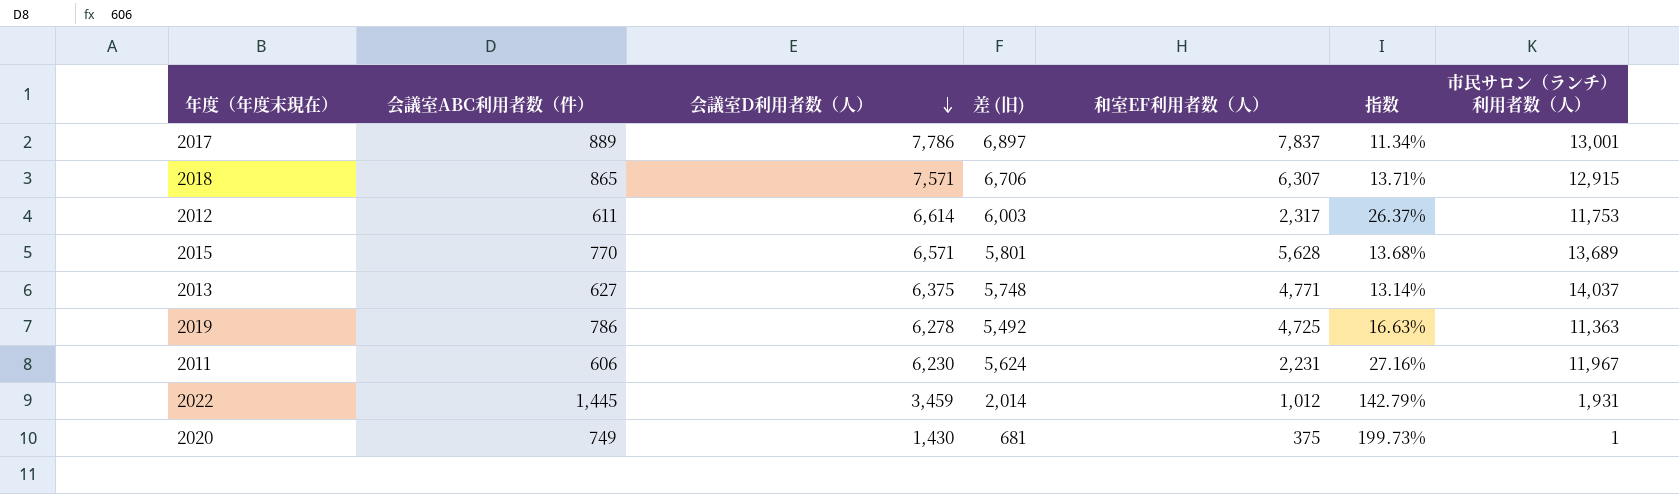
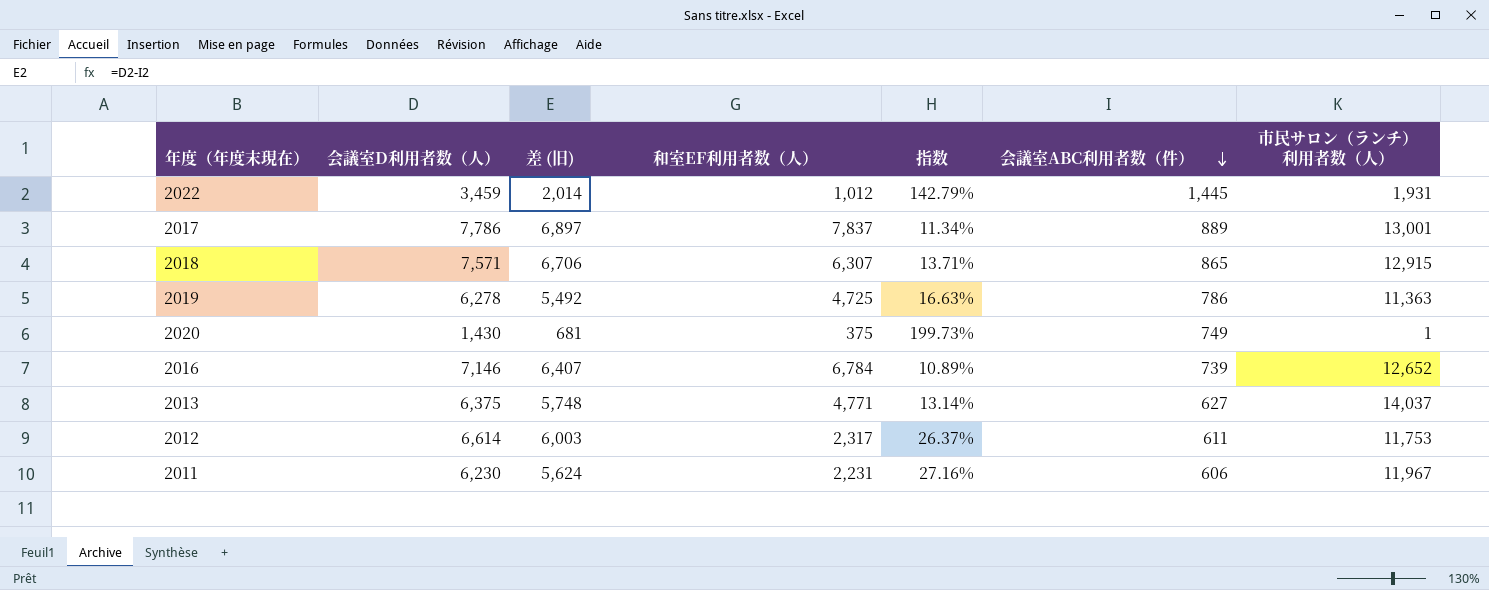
row order: 会議室D利用者数（人） descending -> 会議室ABC利用者数（件） descending
column 会議室ABC利用者数（件） | position: 2 -> 6
row 2015: 770 | 6,571 | 5,801 | 5,628 | 13.68% | 13,689 -> none
row 2016: none -> 7,146 | 6,407 | 6,784 | 10.89% | 739 | 12,652

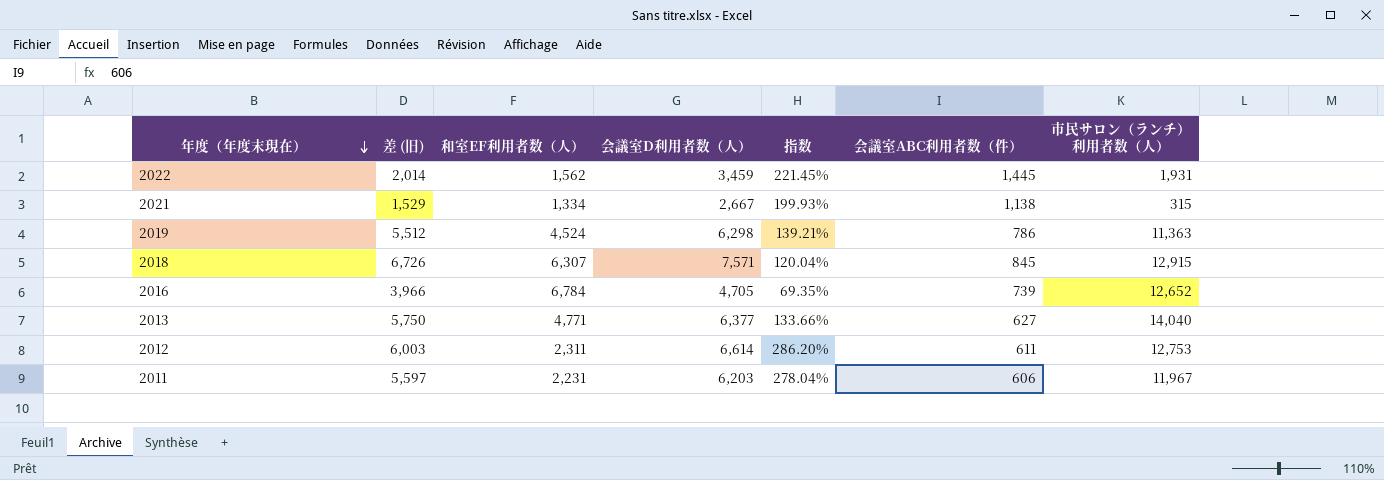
row order: 会議室ABC利用者数（件） descending -> 年度（年度末現在） descending
column 会議室D利用者数（人） | position: 2 -> 4
column 指数 | formula: [会議室ABC利用者数（件）] / [和室EF利用者数（人）] -> [会議室D利用者数（人）] / [和室EF利用者数（人）]
row 2017: 7,786 | 6,897 | 7,837 | 11.34% | 889 | 13,001 -> none
row 2020: 1,430 | 681 | 375 | 199.73% | 749 | 1 -> none
2022 | 和室EF利用者数（人）: 1,012 -> 1,562
row 2021: none -> 1,529 | 1,334 | 2,667 | 199.93% | 1,138 | 315
2019 | 差 (旧): 5,492 -> 5,512
2019 | 和室EF利用者数（人）: 4,725 -> 4,524
2019 | 会議室D利用者数（人）: 6,278 -> 6,298
2018 | 差 (旧): 6,706 -> 6,726
2018 | 会議室ABC利用者数（件）: 865 -> 845
2016 | 差 (旧): 6,407 -> 3,966
2016 | 会議室D利用者数（人）: 7,146 -> 4,705
2013 | 差 (旧): 5,748 -> 5,750
2013 | 会議室D利用者数（人）: 6,375 -> 6,377
2013 | 市民サロン（ランチ）利用者数（人）: 14,037 -> 14,040
2012 | 和室EF利用者数（人）: 2,317 -> 2,311
2012 | 市民サロン（ランチ）利用者数（人）: 11,753 -> 12,753
2011 | 差 (旧): 5,624 -> 5,597
2011 | 会議室D利用者数（人）: 6,230 -> 6,203

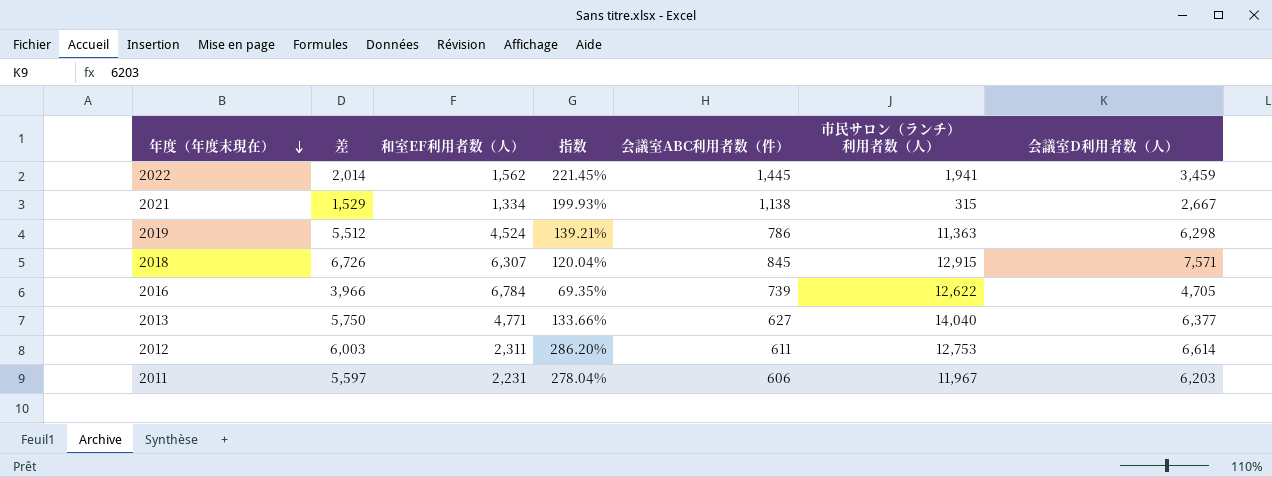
column name: 差 (旧) -> 差
column 会議室D利用者数（人） | position: 4 -> 7
2022 | 市民サロン（ランチ）利用者数（人）: 1,931 -> 1,941
2016 | 市民サロン（ランチ）利用者数（人）: 12,652 -> 12,622

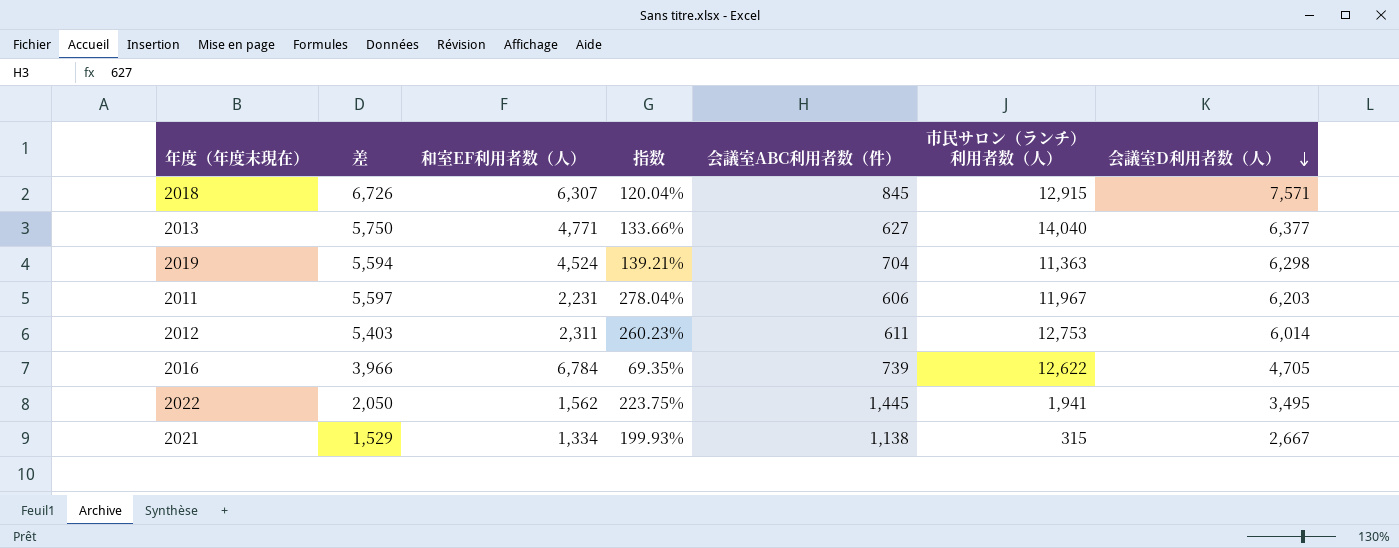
row order: 年度（年度末現在） descending -> 会議室D利用者数（人） descending
2019 | 差: 5,512 -> 5,594
2019 | 会議室ABC利用者数（件）: 786 -> 704
2012 | 差: 6,003 -> 5,403
2012 | 指数: 286.20% -> 260.23%
2012 | 会議室D利用者数（人）: 6,614 -> 6,014
2022 | 差: 2,014 -> 2,050
2022 | 指数: 221.45% -> 223.75%
2022 | 会議室D利用者数（人）: 3,459 -> 3,495

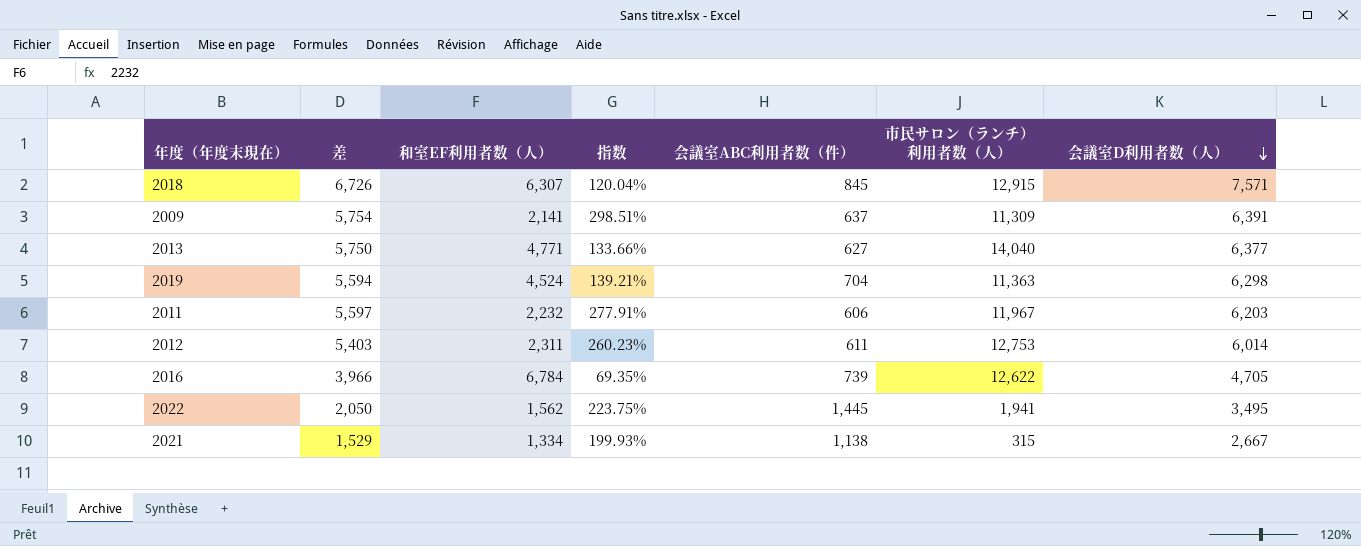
row 2009: none -> 5,754 | 2,141 | 298.51% | 637 | 11,309 | 6,391
2011 | 和室EF利用者数（人）: 2,231 -> 2,232
2011 | 指数: 278.04% -> 277.91%

